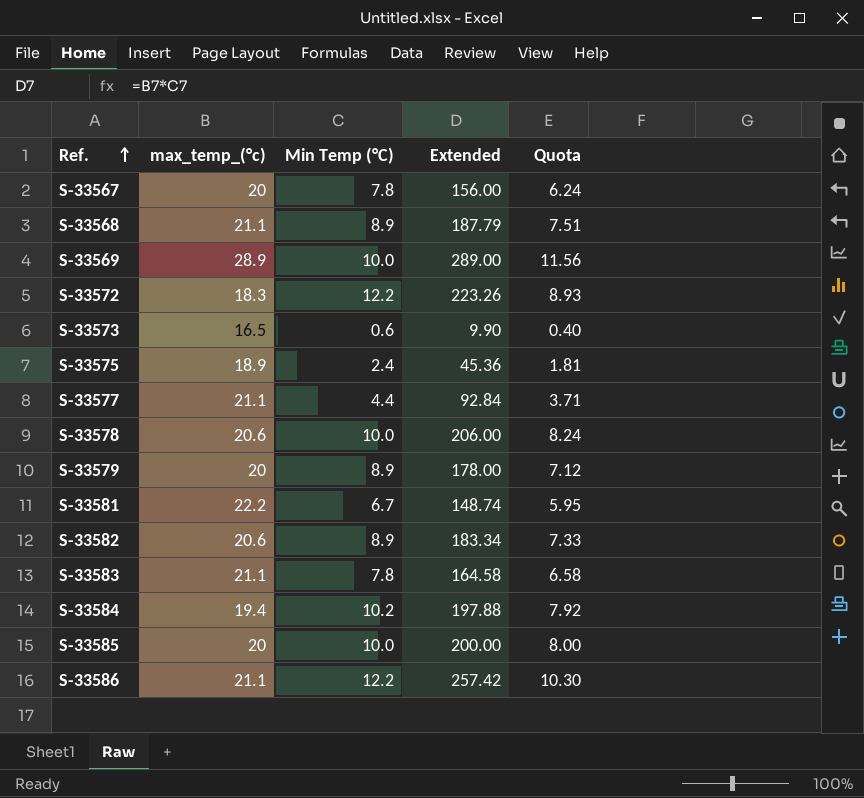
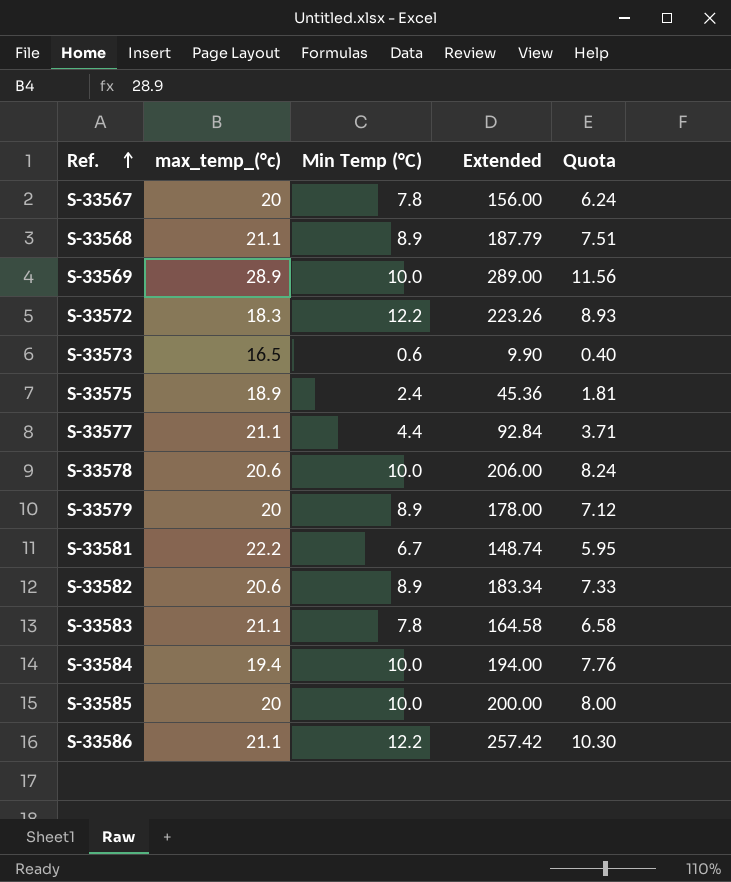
S-33584 | Min Temp (°C): 10.2 -> 10.0
S-33584 | Extended: 197.88 -> 194.00
S-33584 | Quota: 7.92 -> 7.76

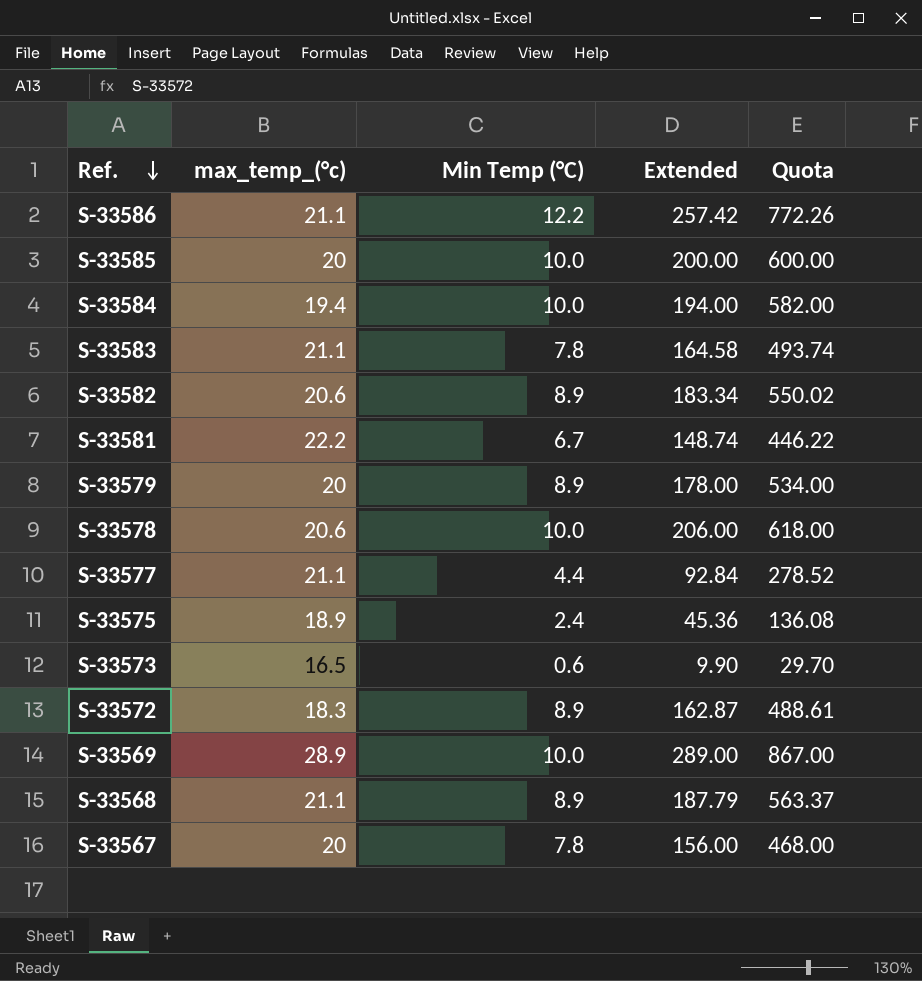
row order: Ref. ascending -> Ref. descending
column Quota | formula: [Extended] * 0.04 -> [Extended] * 3
S-33572 | Min Temp (°C): 12.2 -> 8.9
S-33572 | Extended: 223.26 -> 162.87

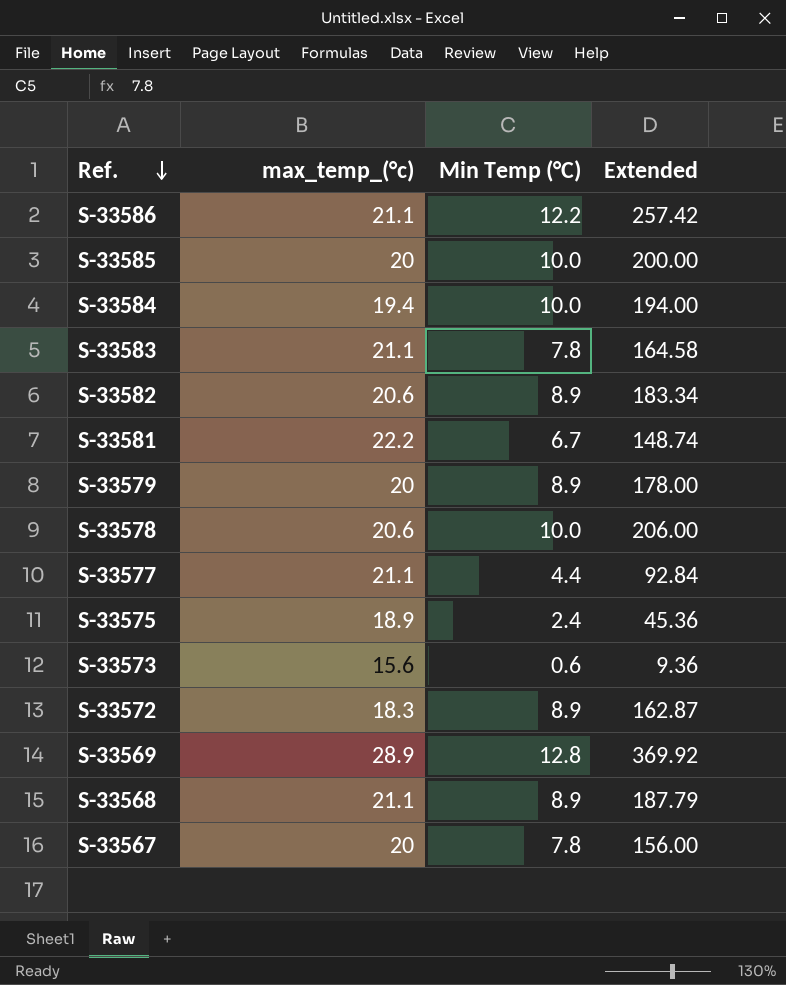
column Quota | formula: [Extended] * 3 -> none
S-33573 | max_temp_(°c): 16.5 -> 15.6
S-33573 | Extended: 9.90 -> 9.36
S-33569 | Min Temp (°C): 10.0 -> 12.8
S-33569 | Extended: 289.00 -> 369.92

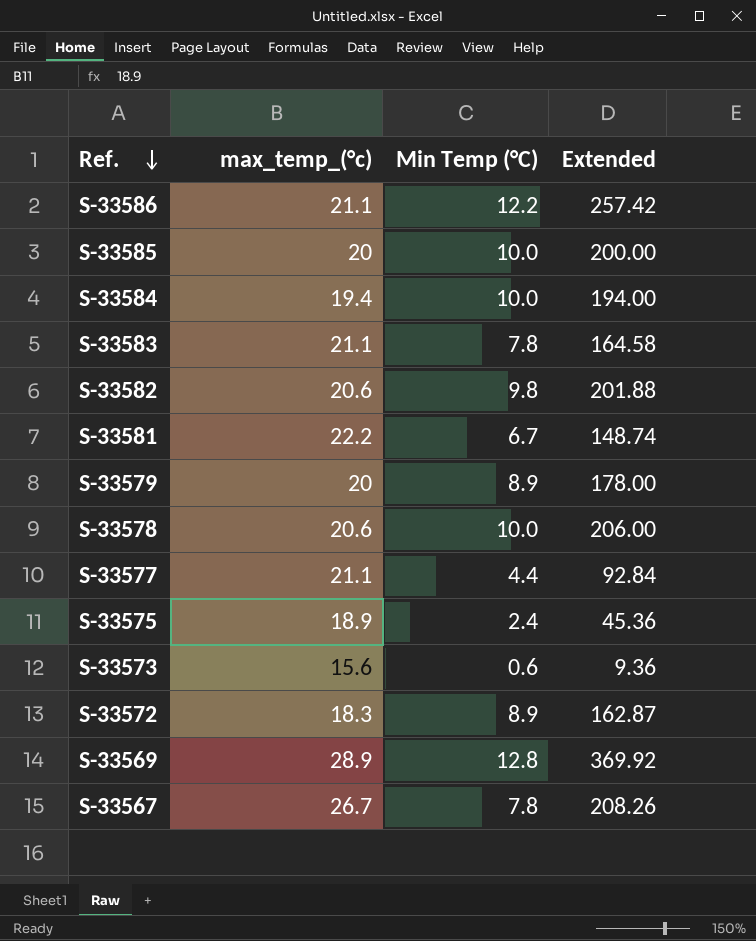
row S-33568: 21.1 | 8.9 | 187.79 -> none
S-33582 | Min Temp (°C): 8.9 -> 9.8
S-33582 | Extended: 183.34 -> 201.88
S-33567 | max_temp_(°c): 20 -> 26.7
S-33567 | Extended: 156.00 -> 208.26

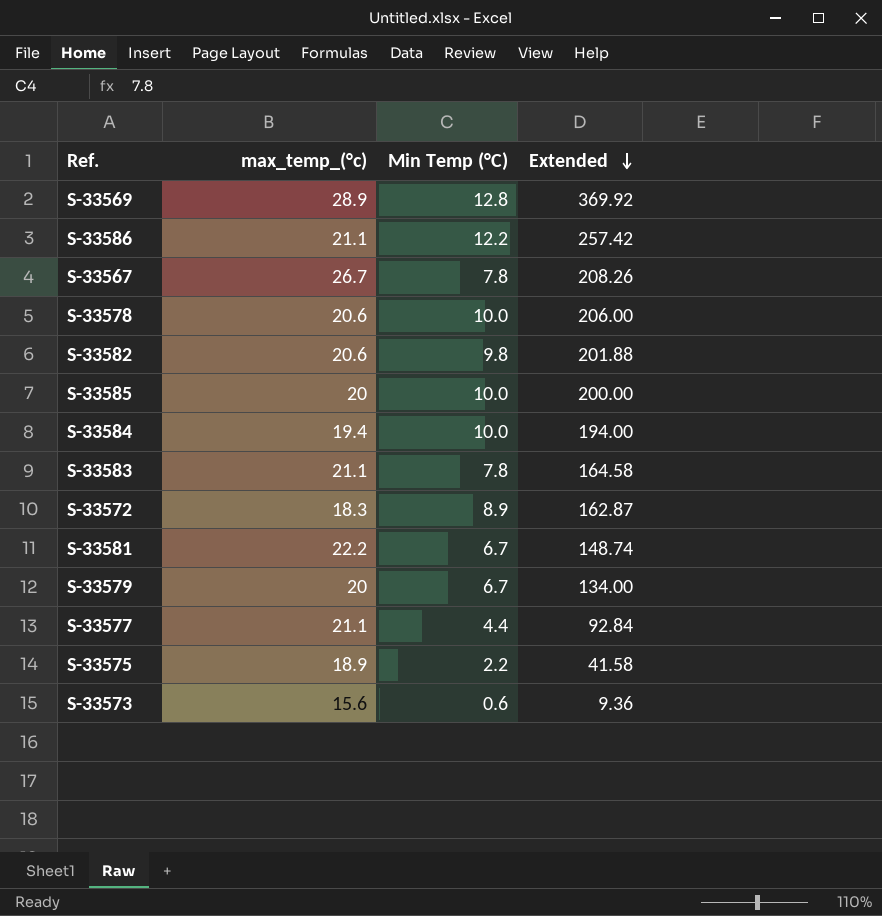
row order: Ref. descending -> Extended descending
S-33579 | Min Temp (°C): 8.9 -> 6.7
S-33579 | Extended: 178.00 -> 134.00
S-33575 | Min Temp (°C): 2.4 -> 2.2
S-33575 | Extended: 45.36 -> 41.58

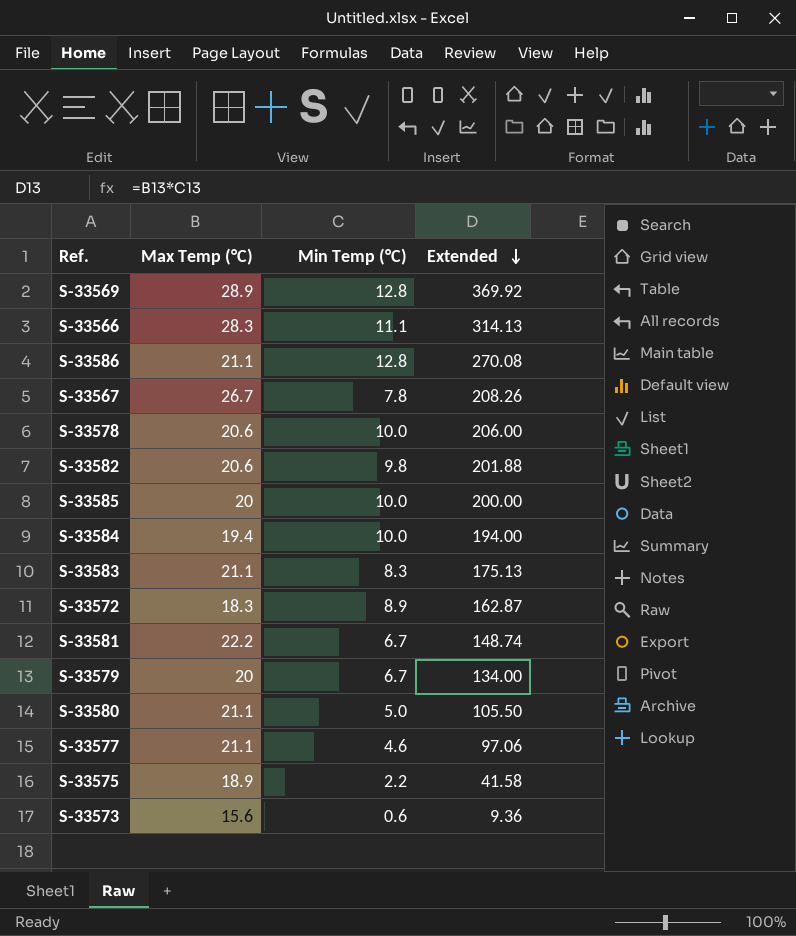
column name: max_temp_(°c) -> Max Temp (°C)
row S-33566: none -> 28.3 | 11.1 | 314.13
S-33586 | Min Temp (°C): 12.2 -> 12.8
S-33586 | Extended: 257.42 -> 270.08
S-33583 | Min Temp (°C): 7.8 -> 8.3
S-33583 | Extended: 164.58 -> 175.13
row S-33580: none -> 21.1 | 5.0 | 105.50
S-33577 | Min Temp (°C): 4.4 -> 4.6
S-33577 | Extended: 92.84 -> 97.06

